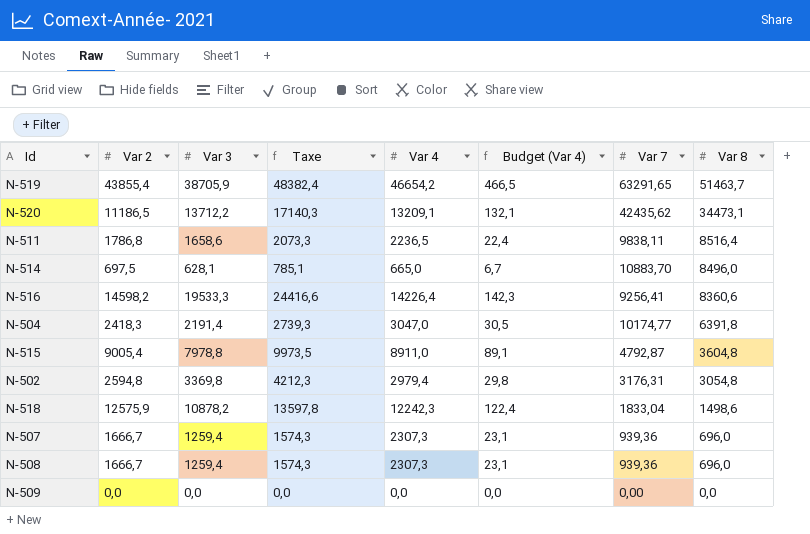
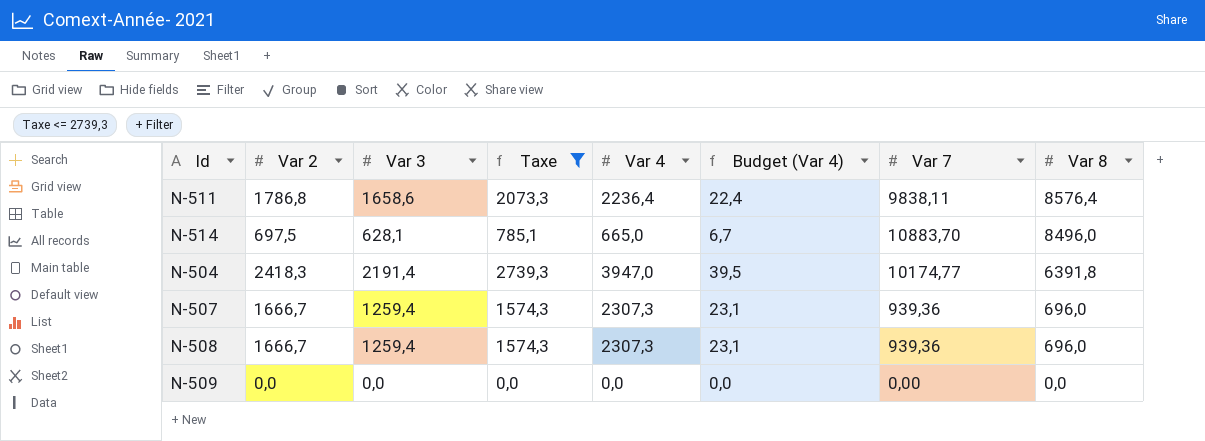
filter: none -> Taxe <= 2739,3
N-511 | Var 4: 2236,5 -> 2236,4
N-511 | Var 8: 8516,4 -> 8576,4
N-504 | Var 4: 3047,0 -> 3947,0
N-504 | Budget (Var 4): 30,5 -> 39,5

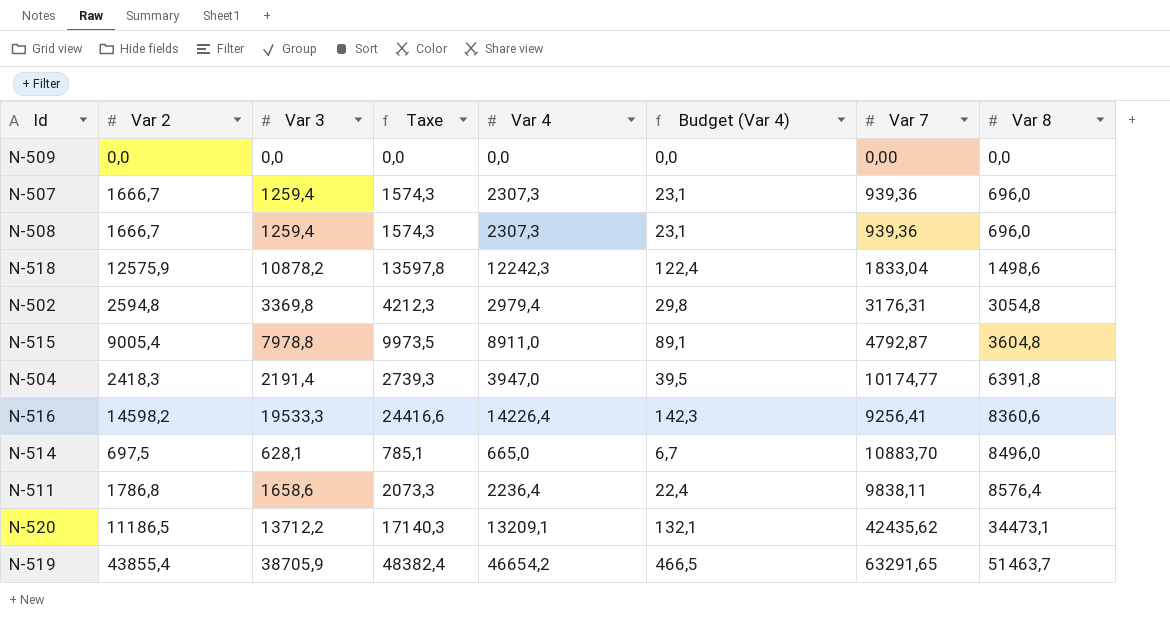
filter: Taxe <= 2739,3 -> none
row order: Var 8 descending -> Var 8 ascending

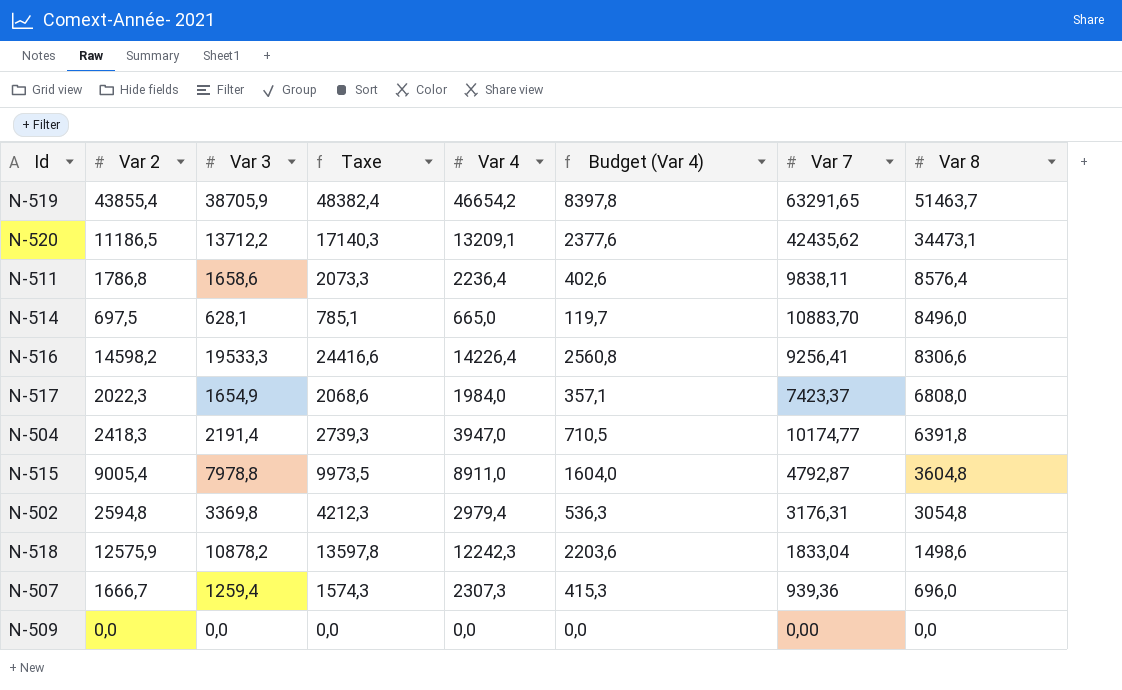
row order: Var 8 ascending -> Var 8 descending
column Budget (Var 4) | formula: [Var 4] * 0,01 -> [Var 4] * 0,18
row N-508: 1666,7 | 1259,4 | 1574,3 | 2307,3 | 23,1 | 939,36 | 696,0 -> none
N-516 | Var 8: 8360,6 -> 8306,6
row N-517: none -> 2022,3 | 1654,9 | 2068,6 | 1984,0 | 357,1 | 7423,37 | 6808,0

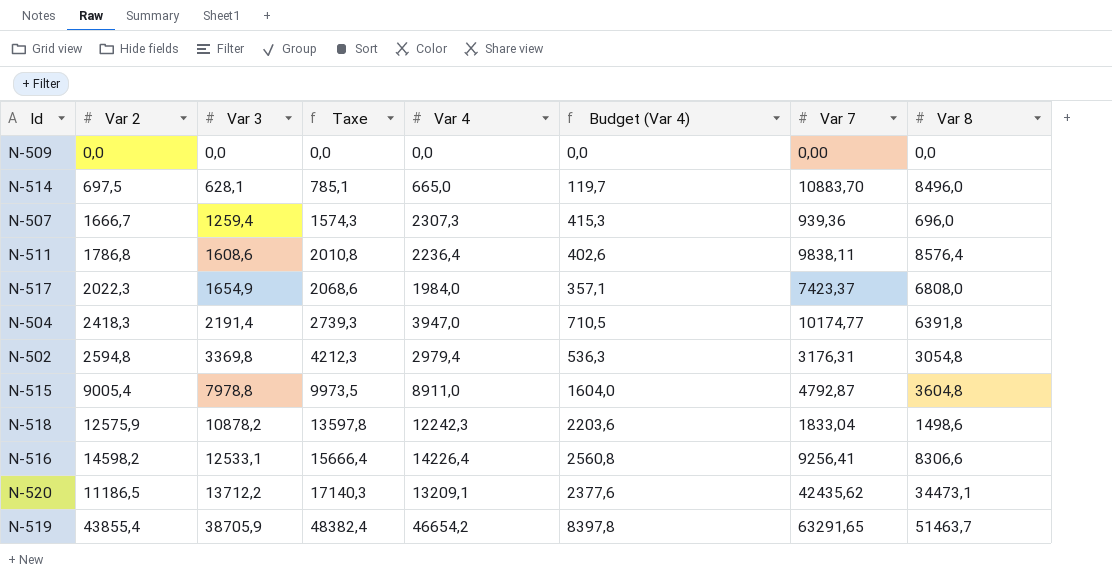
row order: Var 8 descending -> Var 3 ascending
N-511 | Var 3: 1658,6 -> 1608,6
N-511 | Taxe: 2073,3 -> 2010,8
N-516 | Var 3: 19533,3 -> 12533,1
N-516 | Taxe: 24416,6 -> 15666,4

